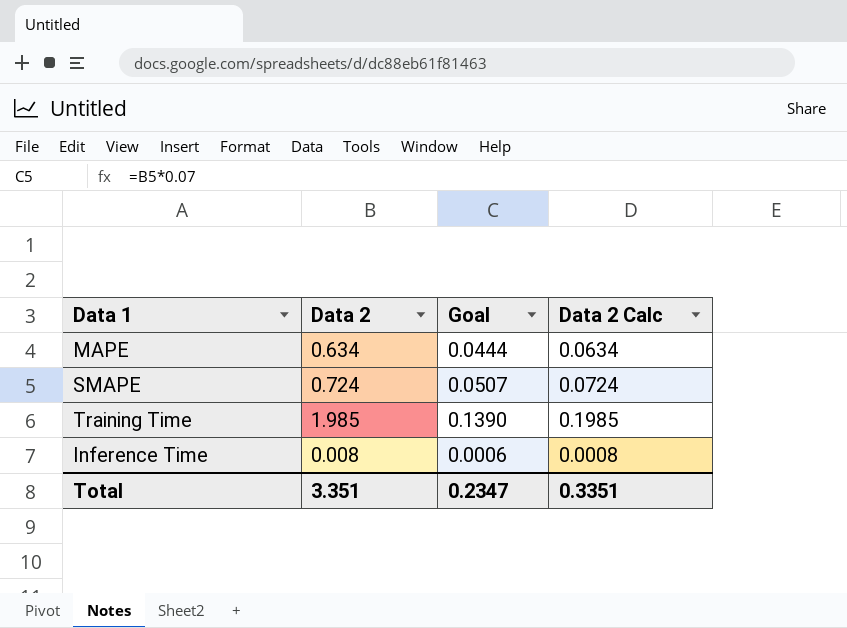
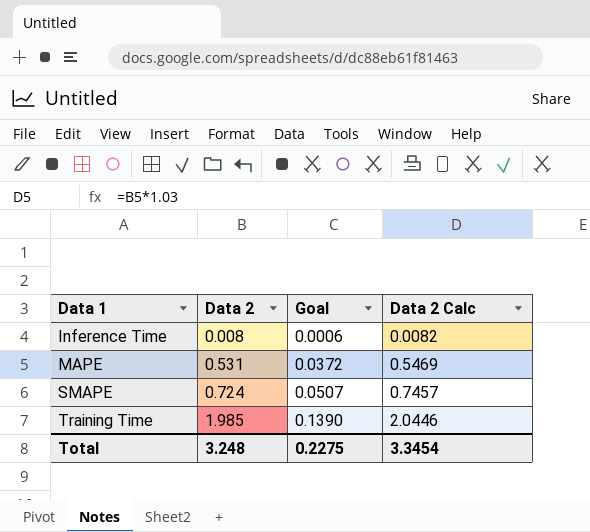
row order: none -> Data 1 ascending
column Data 2 Calc | formula: [Data 2] * 0.1 -> [Data 2] * 1.03
MAPE | Data 2: 0.634 -> 0.531
MAPE | Goal: 0.0444 -> 0.0372
Total | Data 2: 3.351 -> 3.248
Total | Goal: 0.2347 -> 0.2275
Total | Data 2 Calc: 0.3351 -> 3.3454

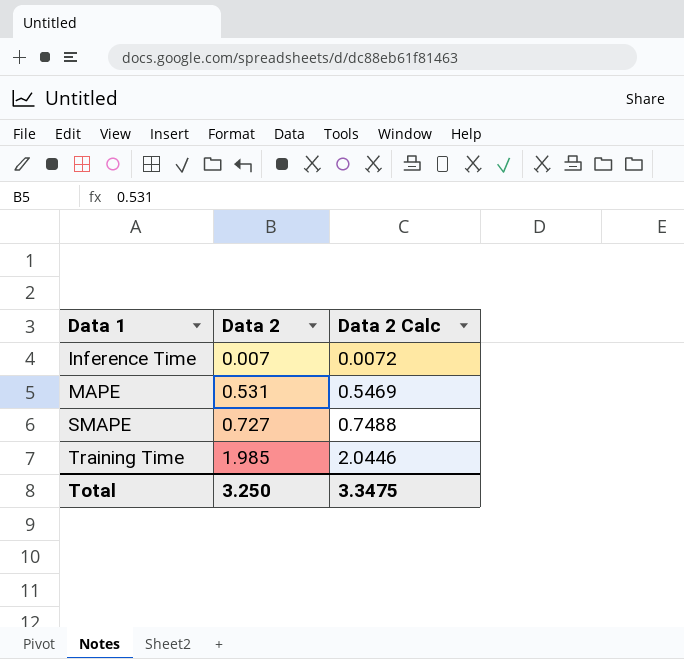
column Goal | formula: [Data 2] * 0.07 -> none
Inference Time | Data 2: 0.008 -> 0.007
Inference Time | Data 2 Calc: 0.0082 -> 0.0072
SMAPE | Data 2: 0.724 -> 0.727
SMAPE | Data 2 Calc: 0.7457 -> 0.7488
Total | Data 2: 3.248 -> 3.250
Total | Data 2 Calc: 3.3454 -> 3.3475

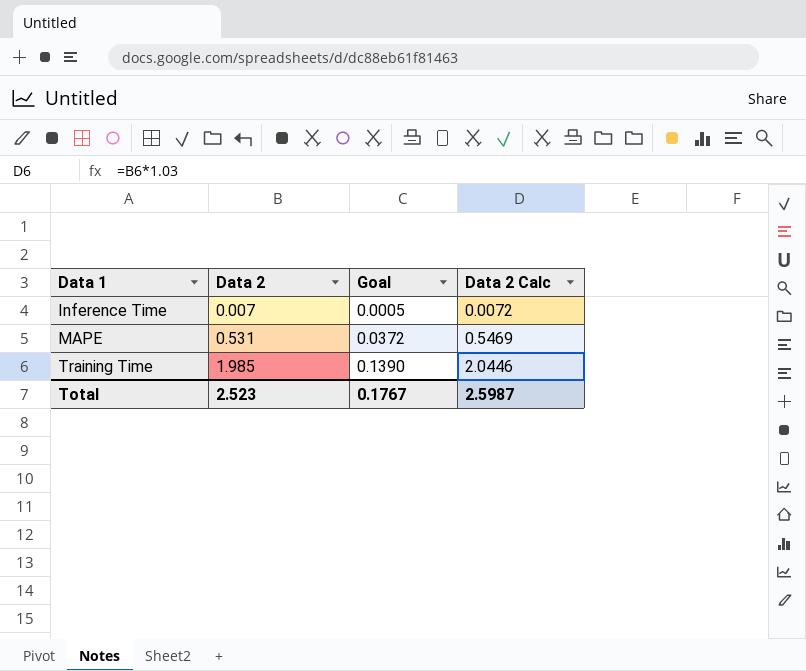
column Goal | formula: none -> [Data 2] * 0.07
row SMAPE: 0.727 | 0.7488 -> none
Total | Data 2: 3.250 -> 2.523
Total | Data 2 Calc: 3.3475 -> 2.5987

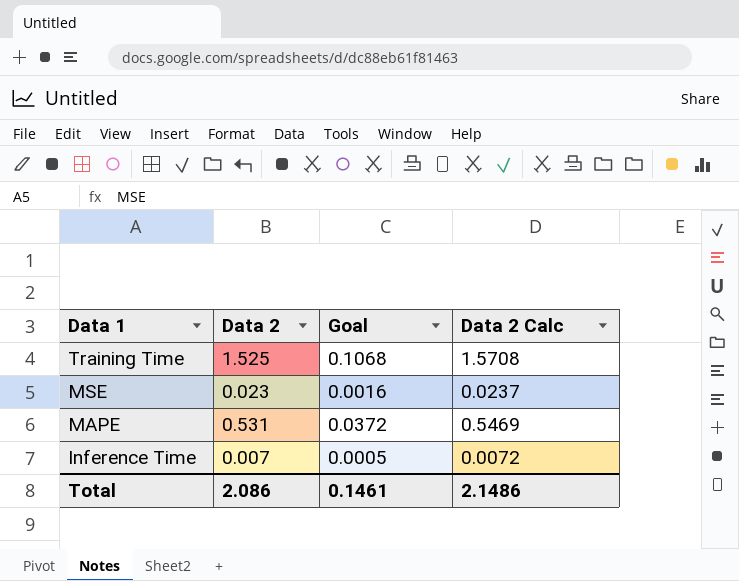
row order: Data 1 ascending -> Data 1 descending
Training Time | Data 2: 1.985 -> 1.525
Training Time | Goal: 0.1390 -> 0.1068
Training Time | Data 2 Calc: 2.0446 -> 1.5708
row MSE: none -> 0.023 | 0.0016 | 0.0237
Total | Data 2: 2.523 -> 2.086
Total | Goal: 0.1767 -> 0.1461
Total | Data 2 Calc: 2.5987 -> 2.1486

